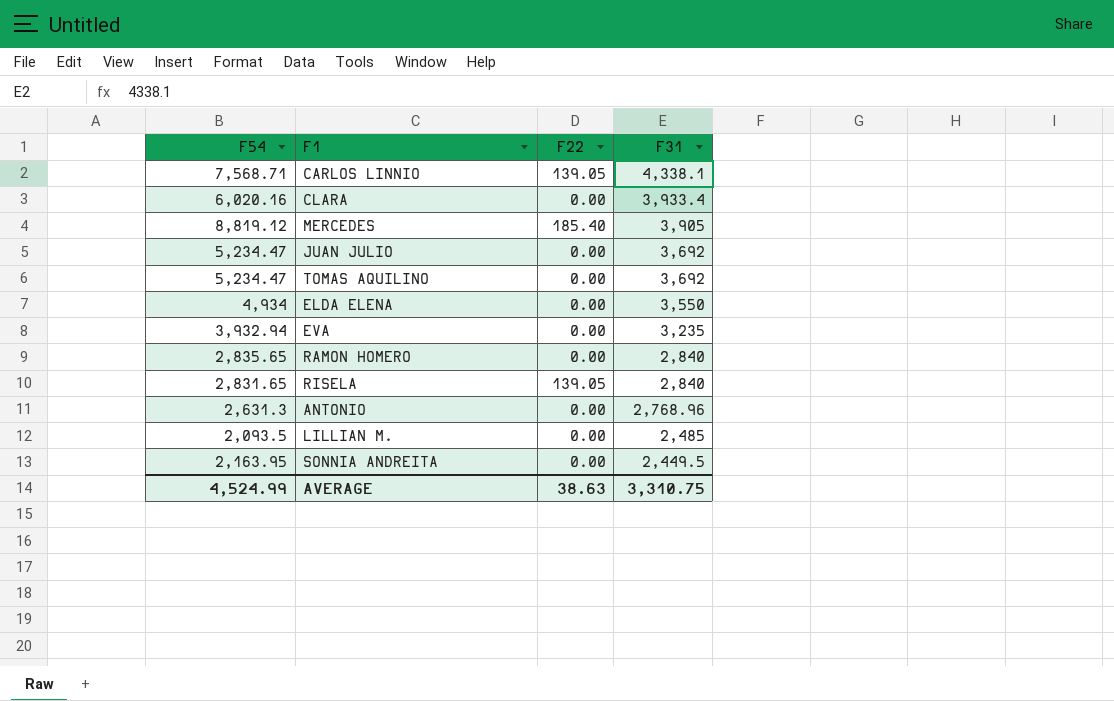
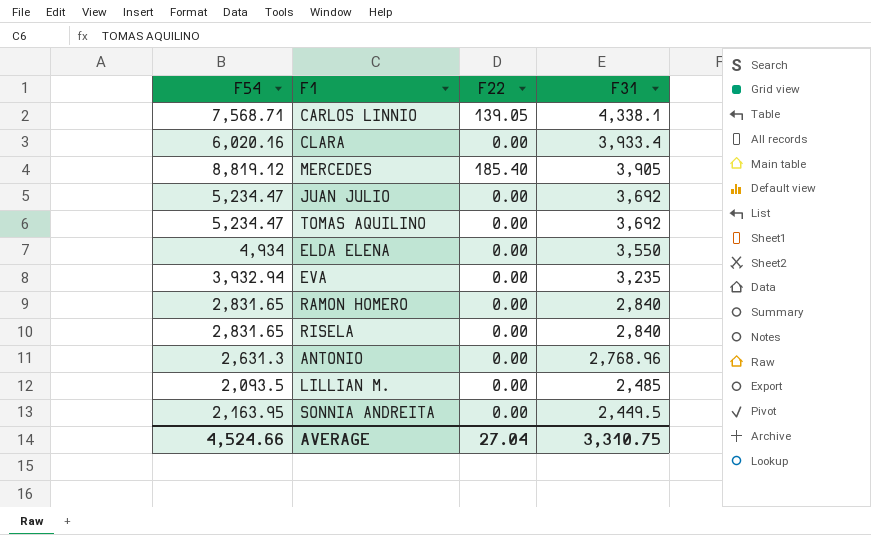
RAMON HOMERO | F54: 2,835.65 -> 2,831.65
RISELA | F22: 139.05 -> 0.00
AVERAGE | F54: 4,524.99 -> 4,524.66
AVERAGE | F22: 38.63 -> 27.04

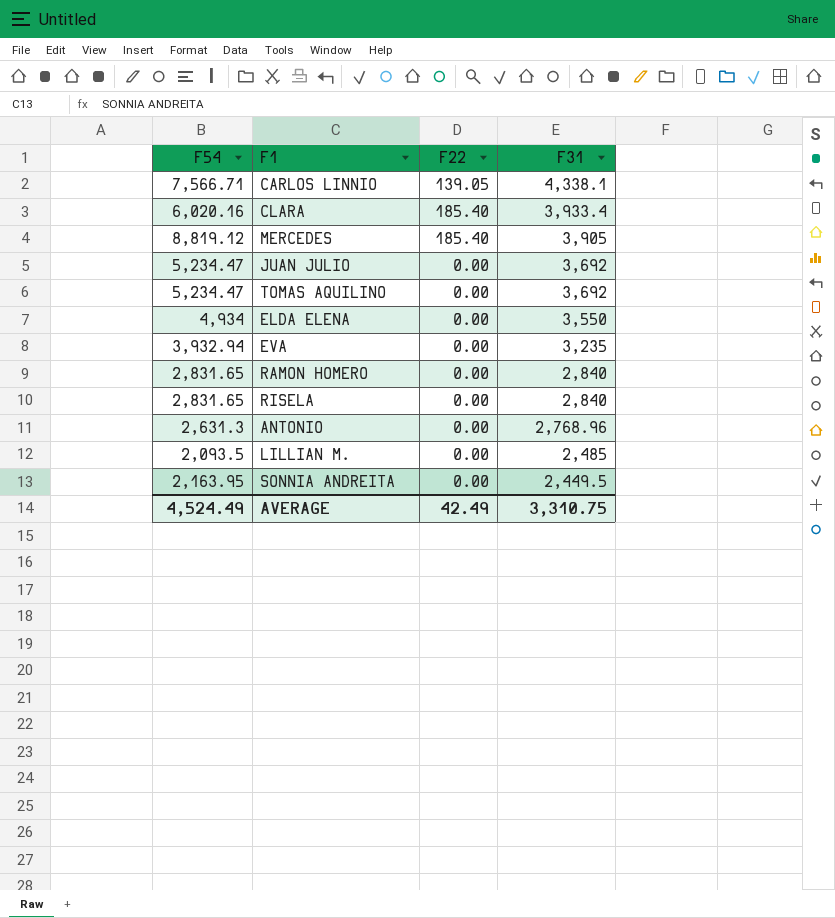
CARLOS LINNIO | F54: 7,568.71 -> 7,566.71
CLARA | F22: 0.00 -> 185.40
AVERAGE | F54: 4,524.66 -> 4,524.49
AVERAGE | F22: 27.04 -> 42.49

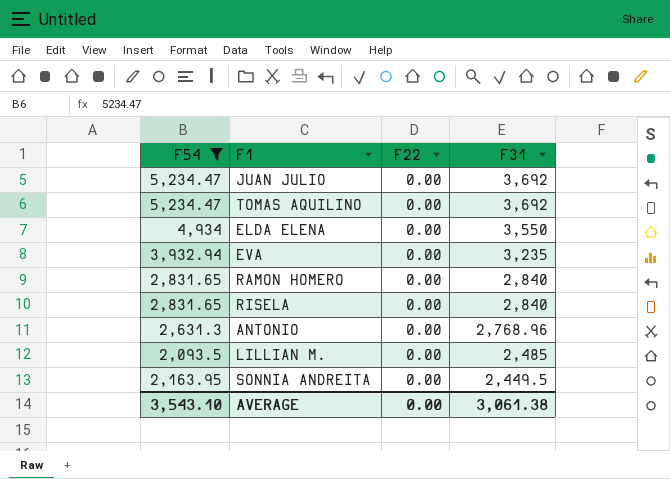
filter: none -> F54 <= 5,234.47
AVERAGE | F54: 4,524.49 -> 3,543.10
AVERAGE | F22: 42.49 -> 0.00
AVERAGE | F31: 3,310.75 -> 3,061.38

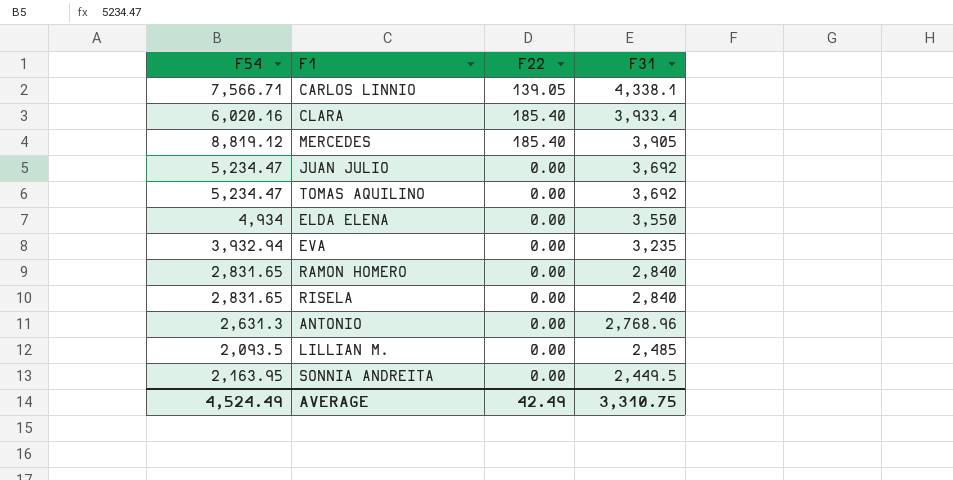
filter: F54 <= 5,234.47 -> none
AVERAGE | F54: 3,543.10 -> 4,524.49
AVERAGE | F22: 0.00 -> 42.49
AVERAGE | F31: 3,061.38 -> 3,310.75

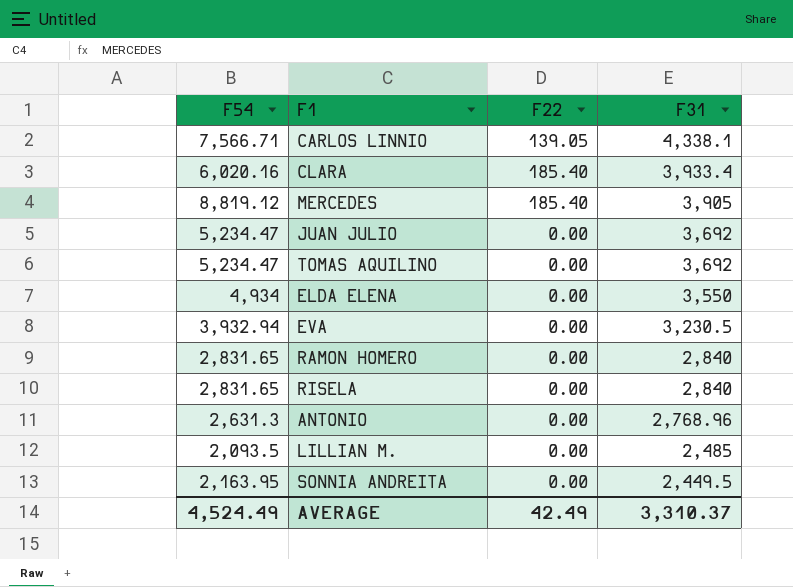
EVA | F31: 3,235 -> 3,230.5
AVERAGE | F31: 3,310.75 -> 3,310.37

